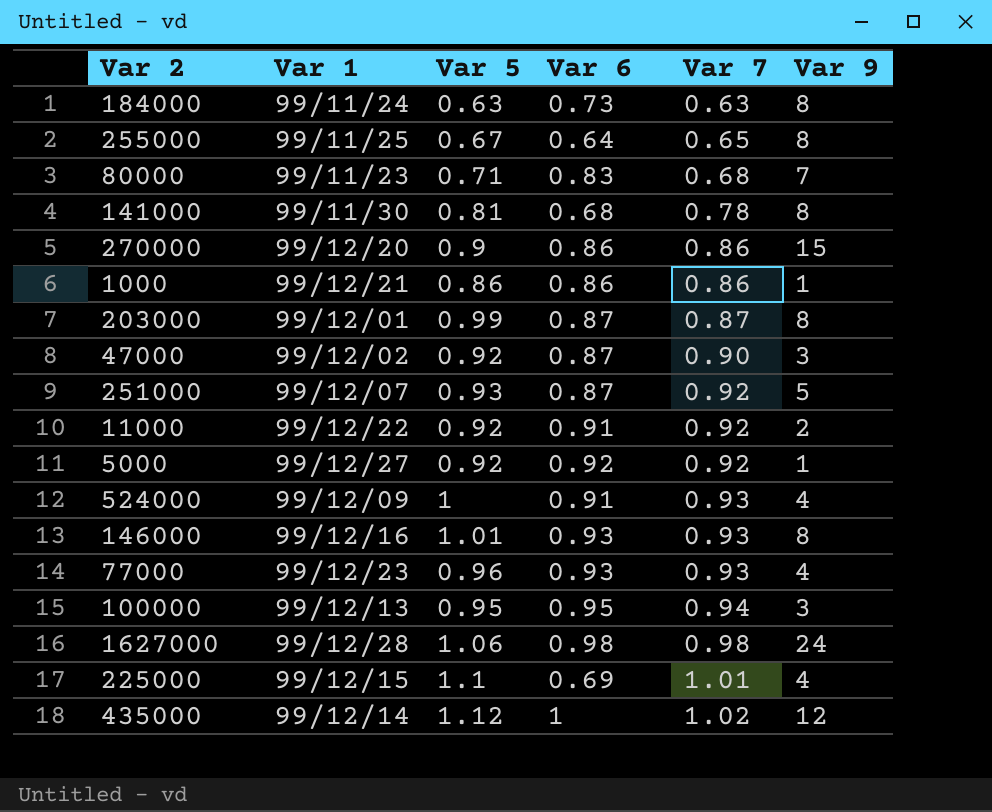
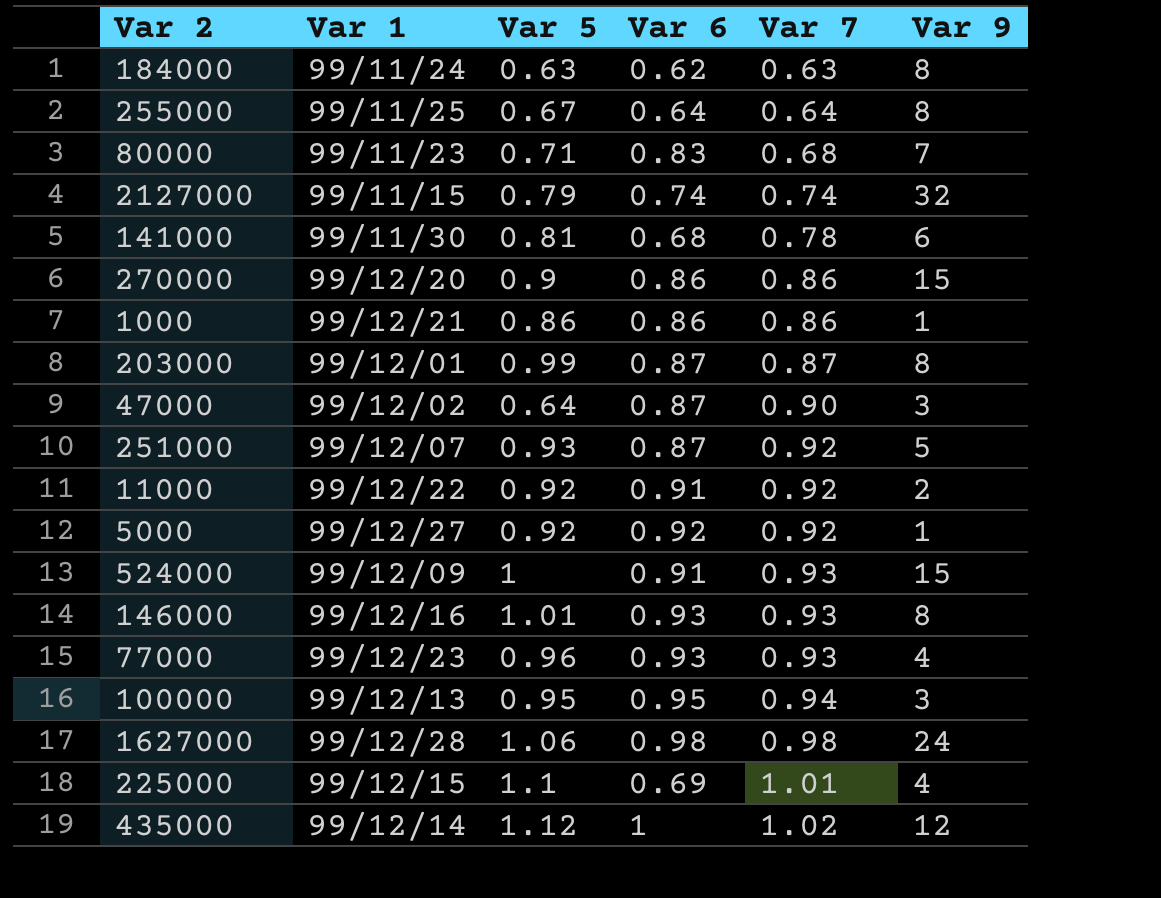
184000 | Var 6: 0.73 -> 0.62
255000 | Var 7: 0.65 -> 0.64
row 2127000: none -> 99/11/15 | 0.79 | 0.74 | 0.74 | 32
141000 | Var 9: 8 -> 6
47000 | Var 5: 0.92 -> 0.64
524000 | Var 9: 4 -> 15

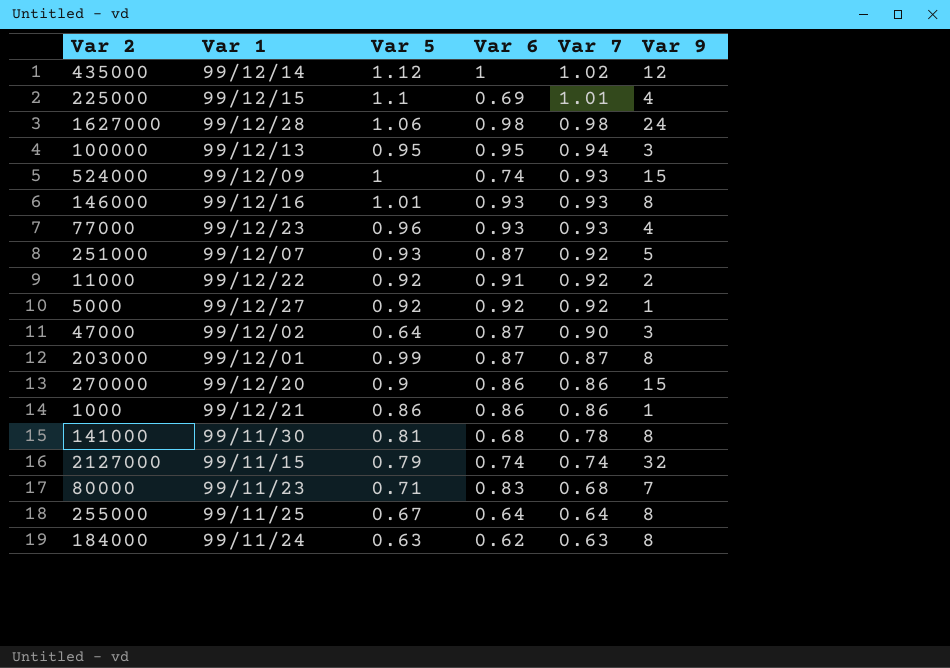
row order: Var 7 ascending -> Var 7 descending
524000 | Var 6: 0.91 -> 0.74
141000 | Var 9: 6 -> 8

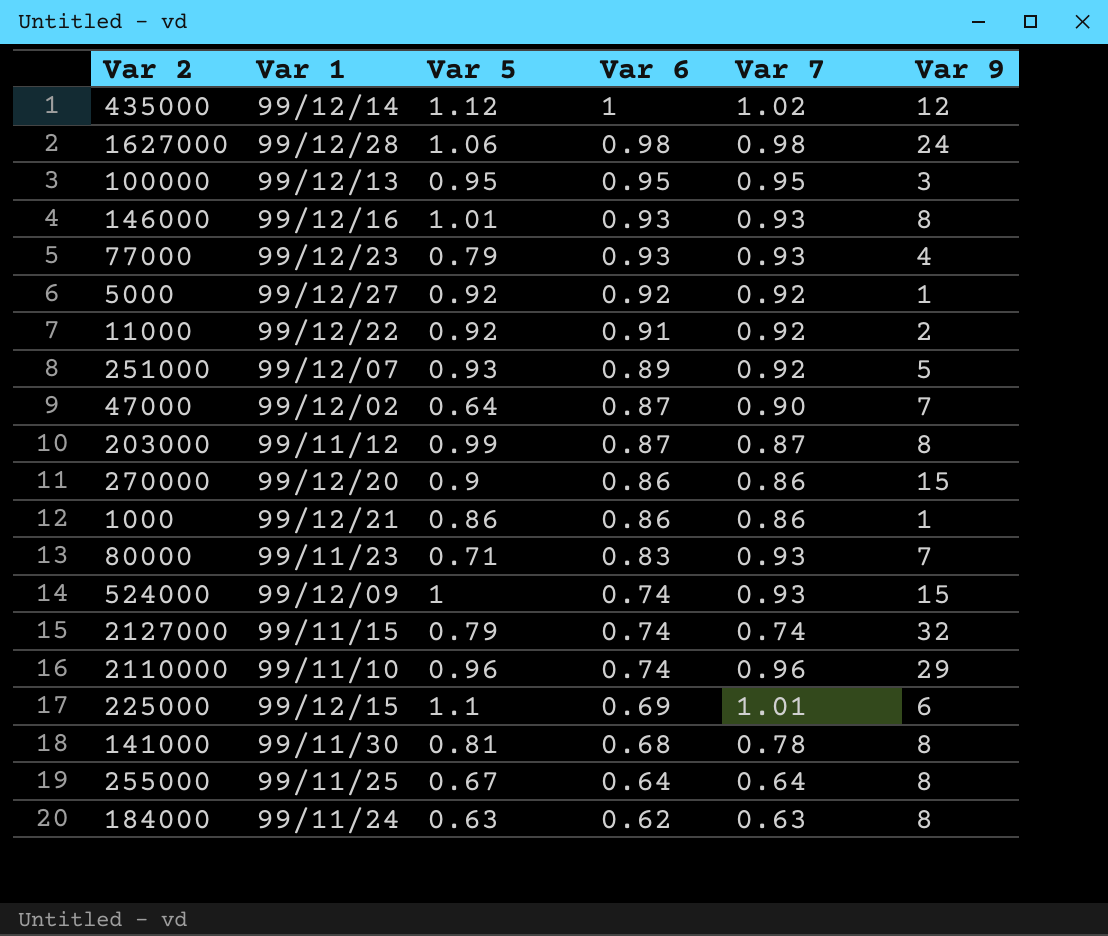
row order: Var 7 descending -> Var 6 descending
100000 | Var 7: 0.94 -> 0.95
77000 | Var 5: 0.96 -> 0.79
251000 | Var 6: 0.87 -> 0.89
47000 | Var 9: 3 -> 7
203000 | Var 1: 99/12/01 -> 99/11/12
80000 | Var 7: 0.68 -> 0.93
row 2110000: none -> 99/11/10 | 0.96 | 0.74 | 0.96 | 29
225000 | Var 9: 4 -> 6

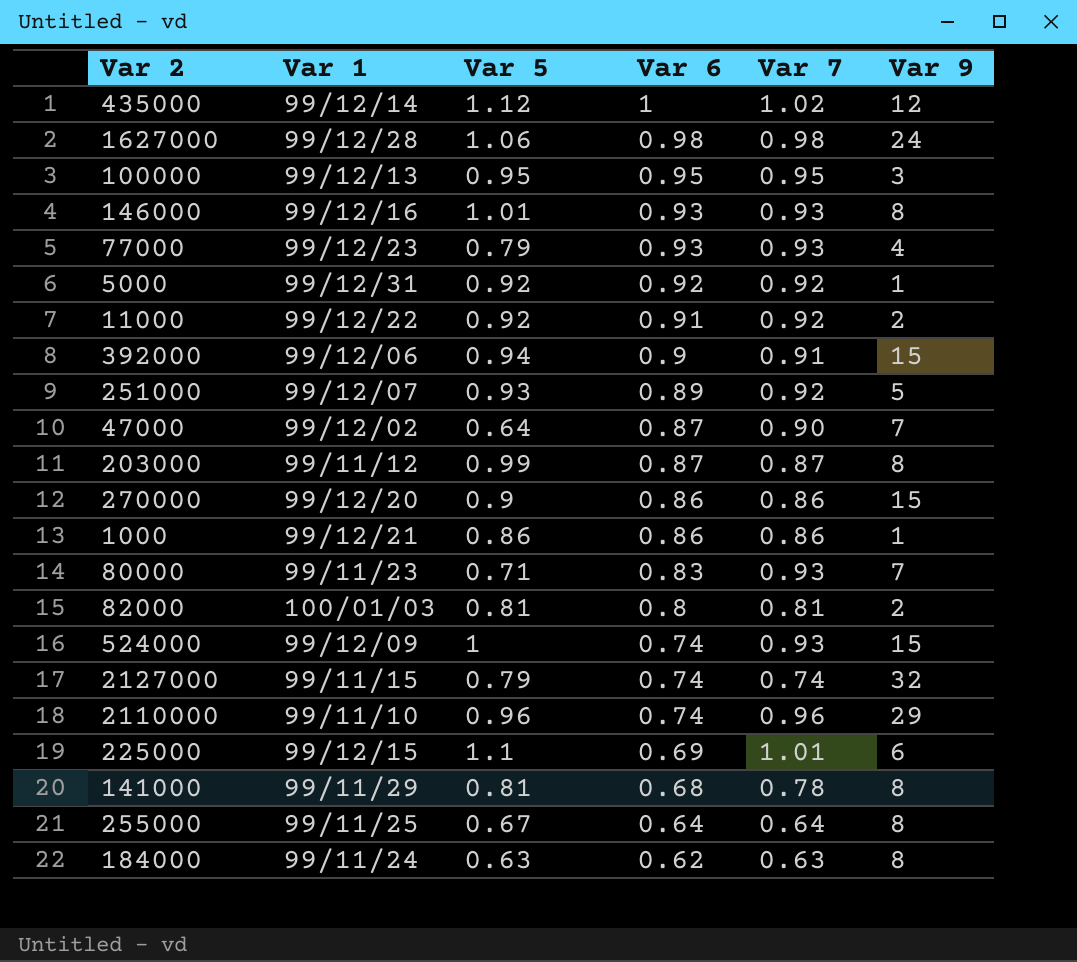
5000 | Var 1: 99/12/27 -> 99/12/31
row 392000: none -> 99/12/06 | 0.94 | 0.9 | 0.91 | 15
row 82000: none -> 100/01/03 | 0.81 | 0.8 | 0.81 | 2
141000 | Var 1: 99/11/30 -> 99/11/29

